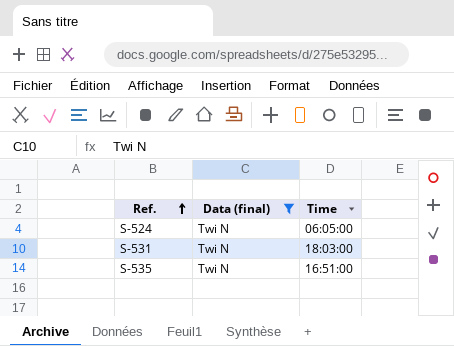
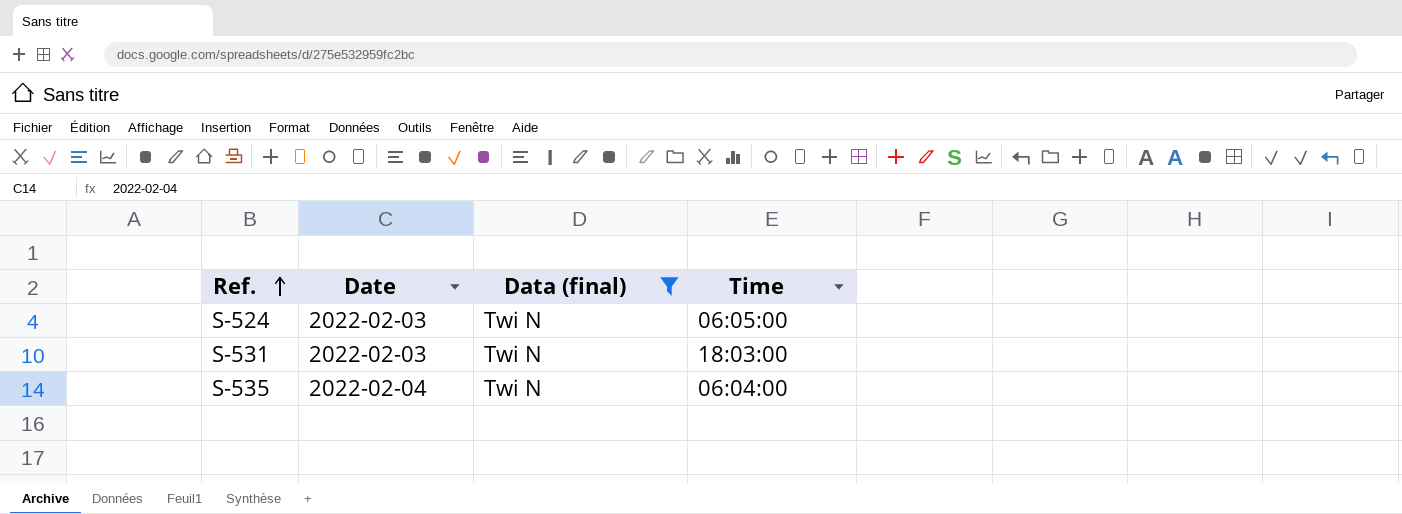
column Date | position: none -> 2
S-535 | Time: 16:51:00 -> 06:04:00

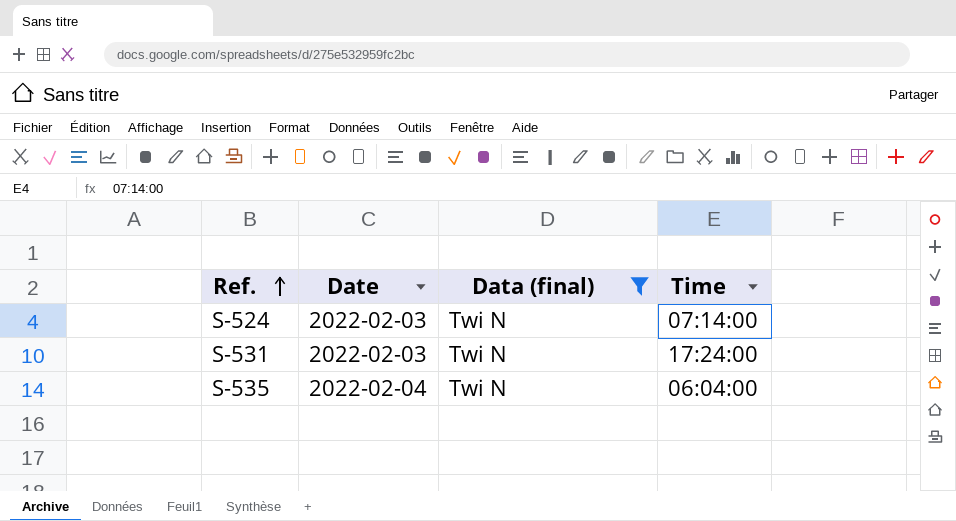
S-524 | Time: 06:05:00 -> 07:14:00
S-531 | Time: 18:03:00 -> 17:24:00

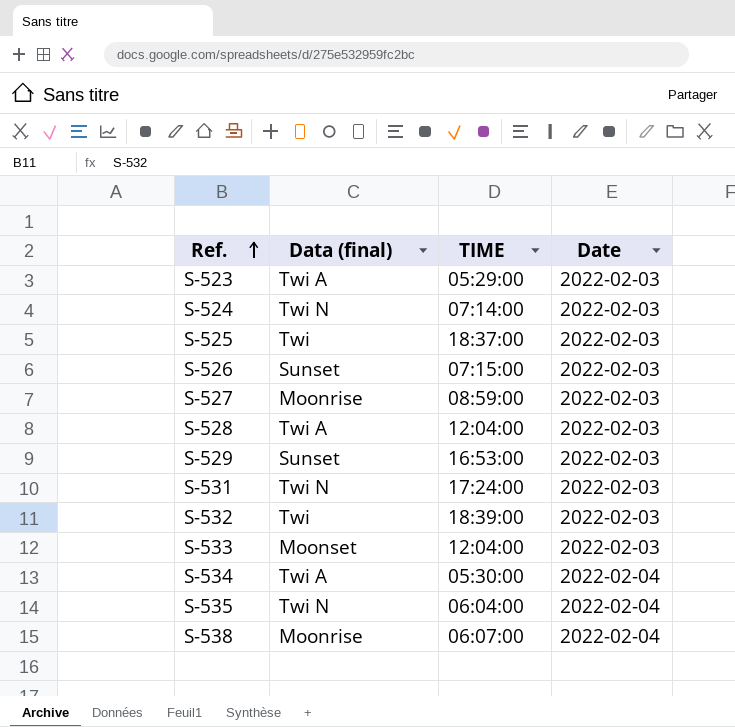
filter: Data (final) = Twi N -> none
column name: Time -> TIME
column Date | position: 2 -> 4

